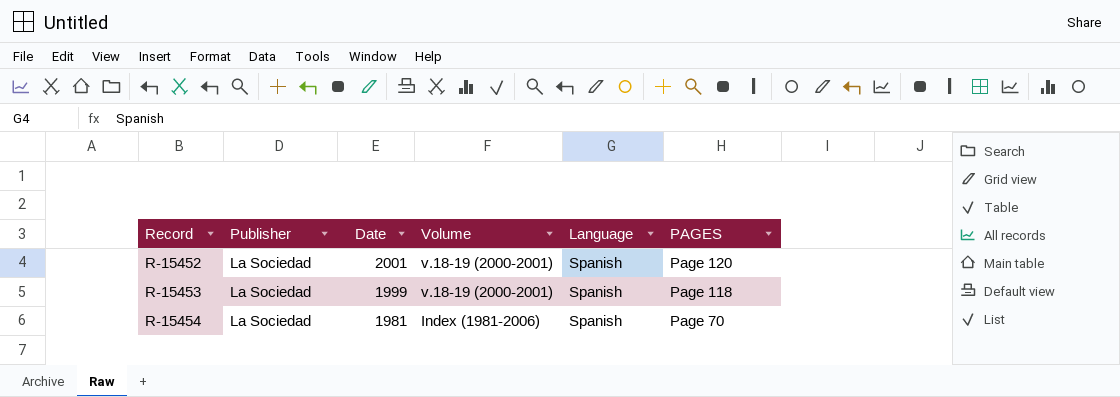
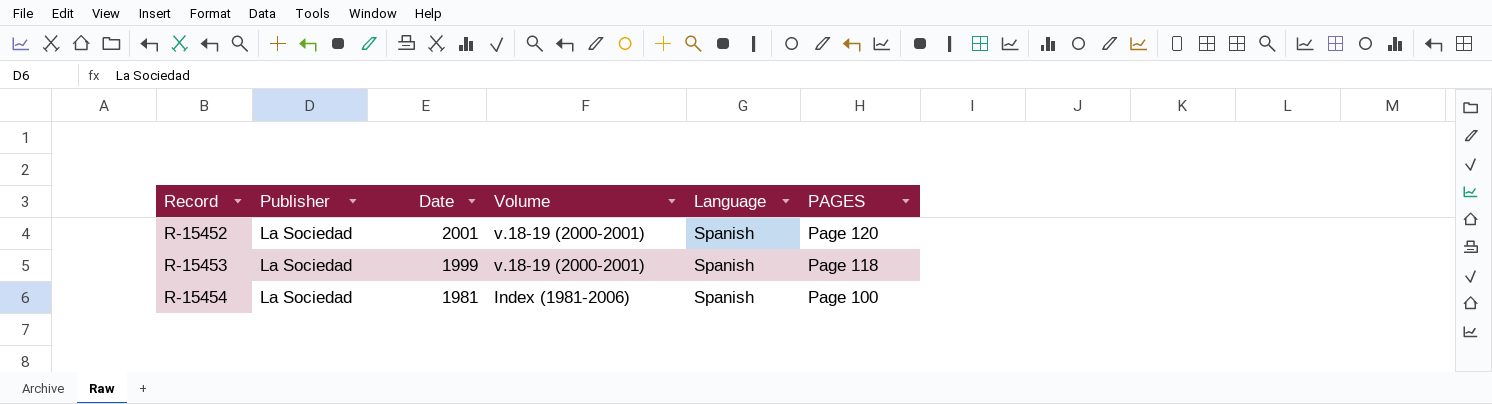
R-15454 | PAGES: Page 70 -> Page 100

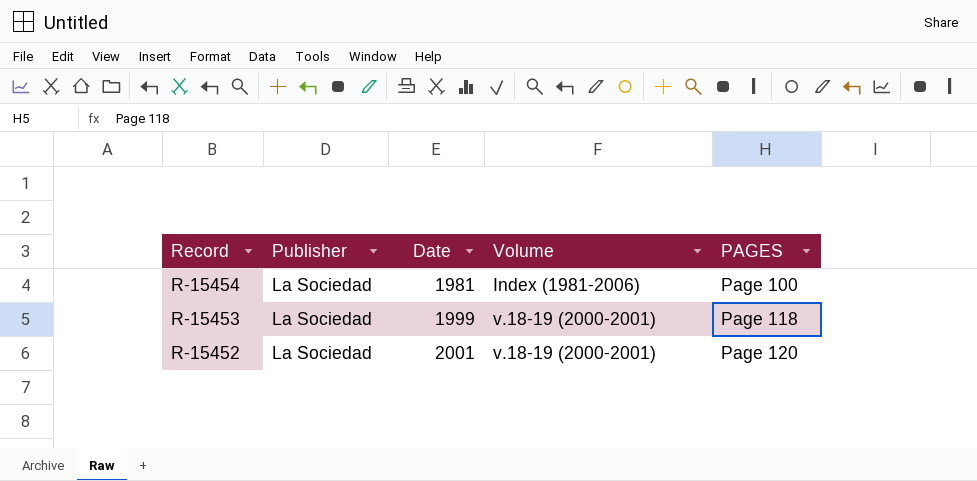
row order: Record ascending -> Record descending
column Language | position: 5 -> none

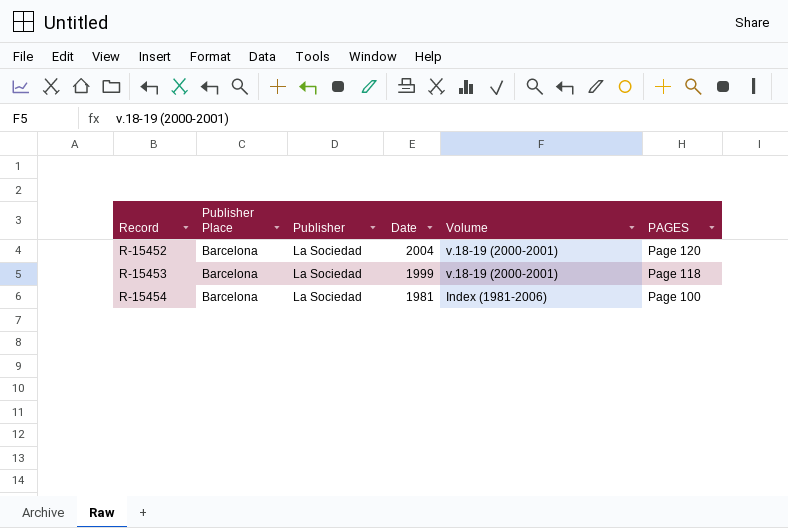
row order: Record descending -> Record ascending
column Publisher Place | position: none -> 2
R-15452 | Date: 2001 -> 2004

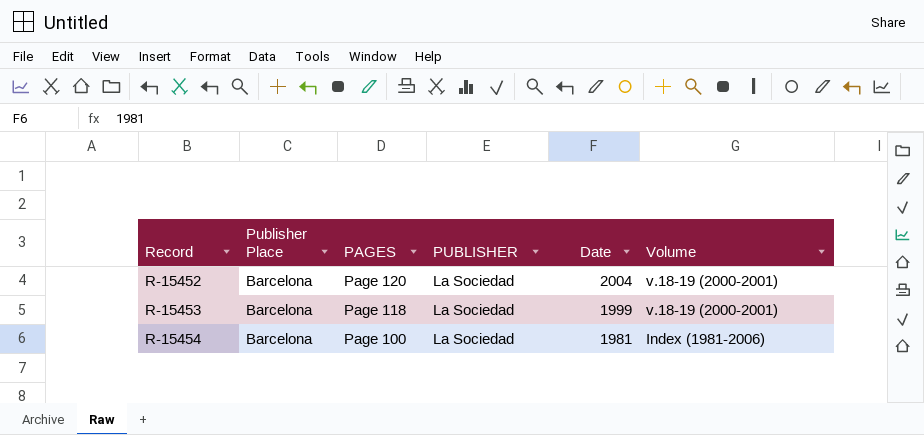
column PAGES | position: 6 -> 3
column name: Publisher -> PUBLISHER

